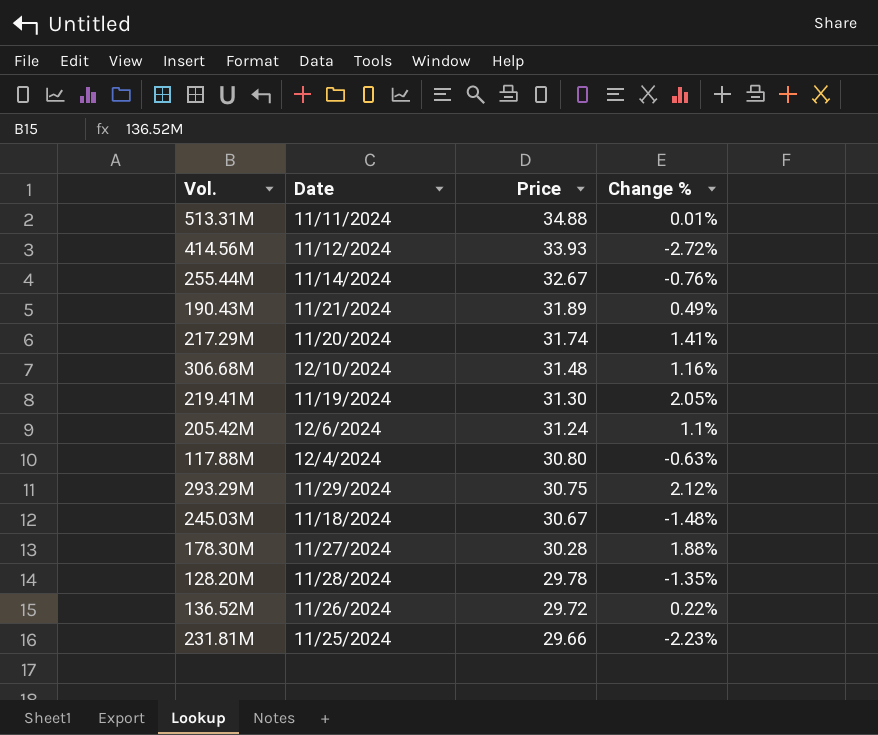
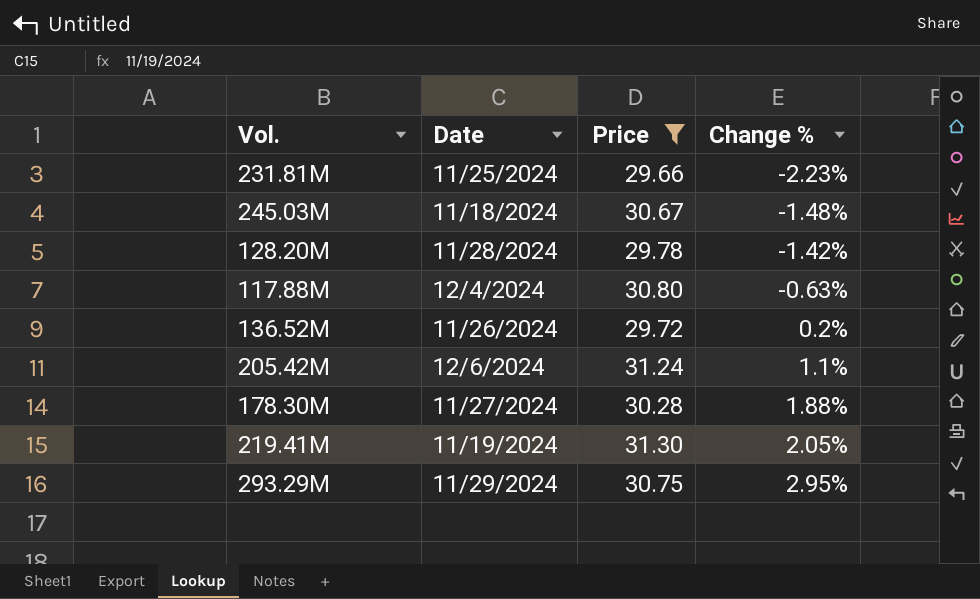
filter: none -> Price <= 31.30
row order: Price descending -> Change % ascending
128.20M | Change %: -1.35% -> -1.42%
136.52M | Change %: 0.22% -> 0.2%
293.29M | Change %: 2.12% -> 2.95%

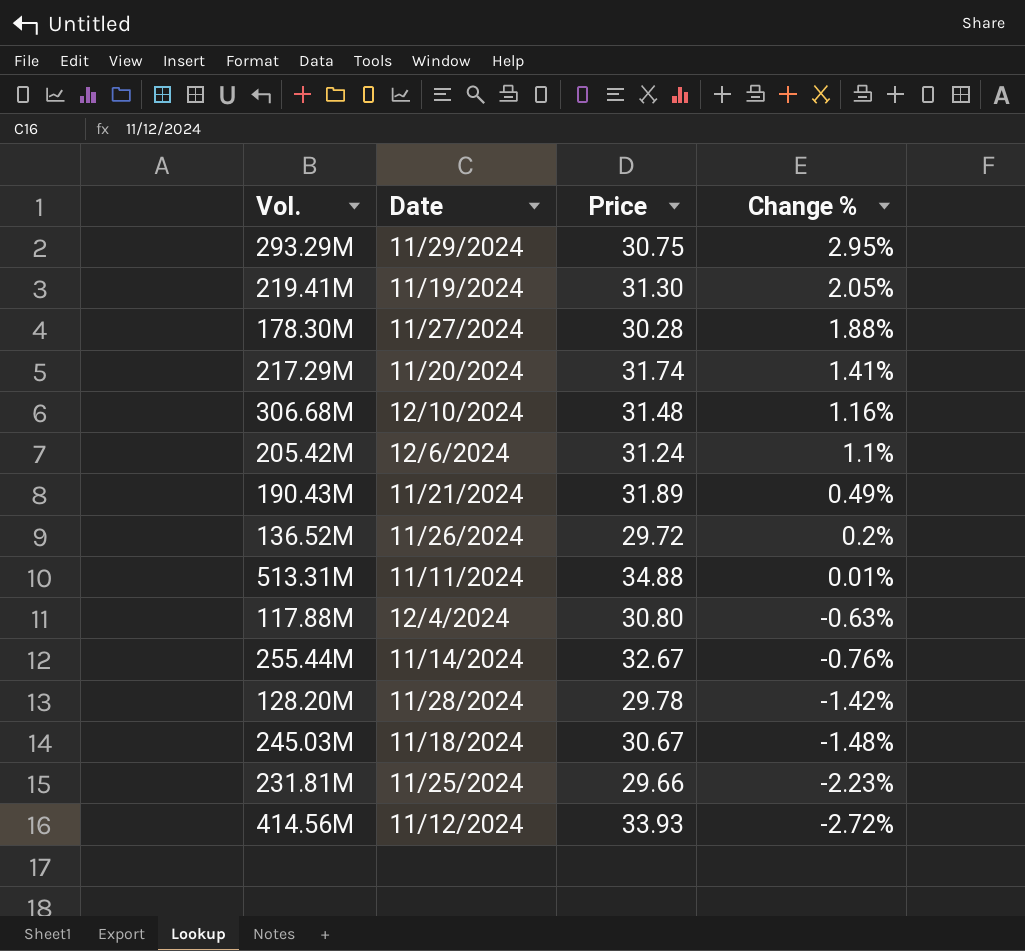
filter: Price <= 31.30 -> none
row order: Change % ascending -> Change % descending

